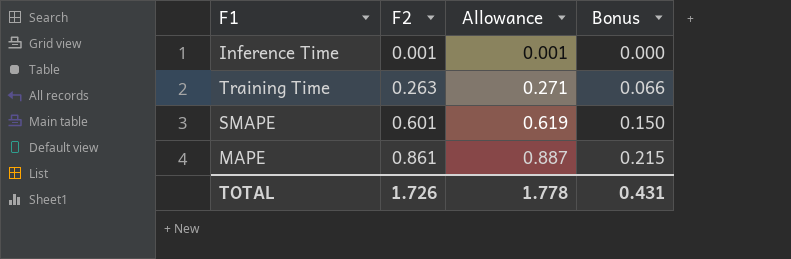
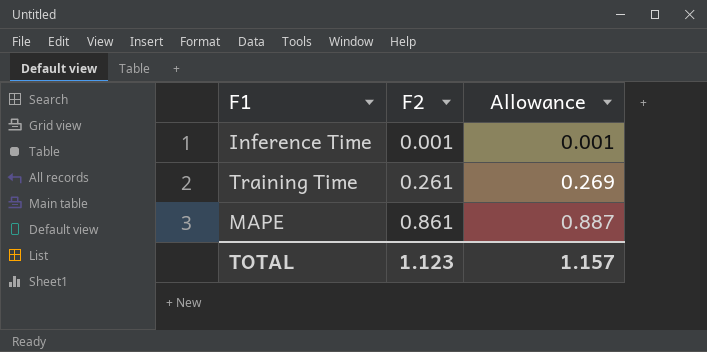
column Bonus | formula: [F2] * 0.25 -> none
row SMAPE: 0.601 | 0.619 | 0.150 -> none
Training Time | F2: 0.263 -> 0.261
Training Time | Allowance: 0.271 -> 0.269
TOTAL | F2: 1.726 -> 1.123
TOTAL | Allowance: 1.778 -> 1.157

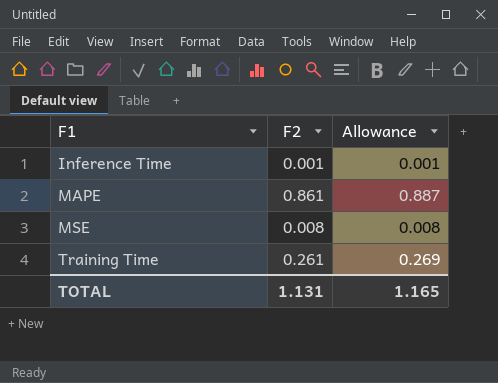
row order: F2 ascending -> F1 ascending
row MSE: none -> 0.008 | 0.008
TOTAL | F2: 1.123 -> 1.131
TOTAL | Allowance: 1.157 -> 1.165

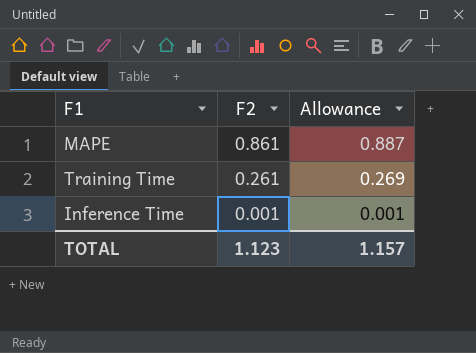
row order: F1 ascending -> F2 descending
row MSE: 0.008 | 0.008 -> none
TOTAL | F2: 1.131 -> 1.123
TOTAL | Allowance: 1.165 -> 1.157

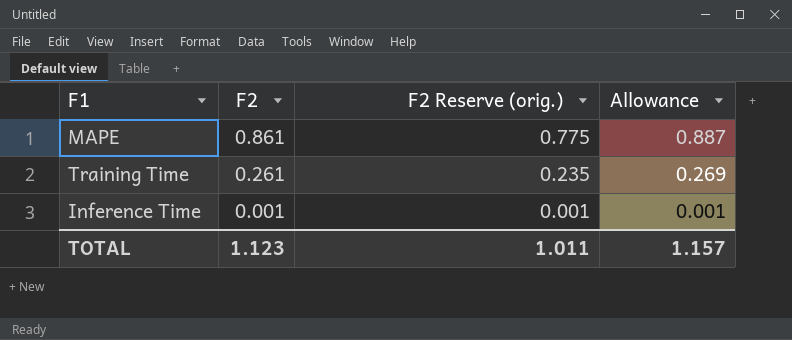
column F2 Reserve (orig.) | formula: none -> [F2] * 0.9

